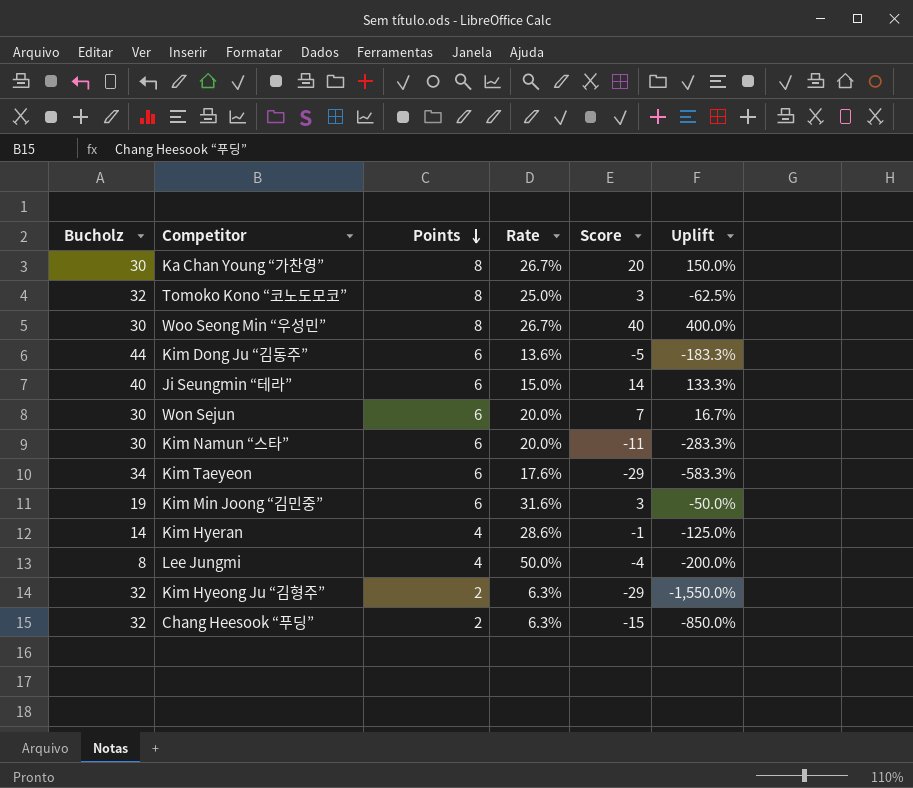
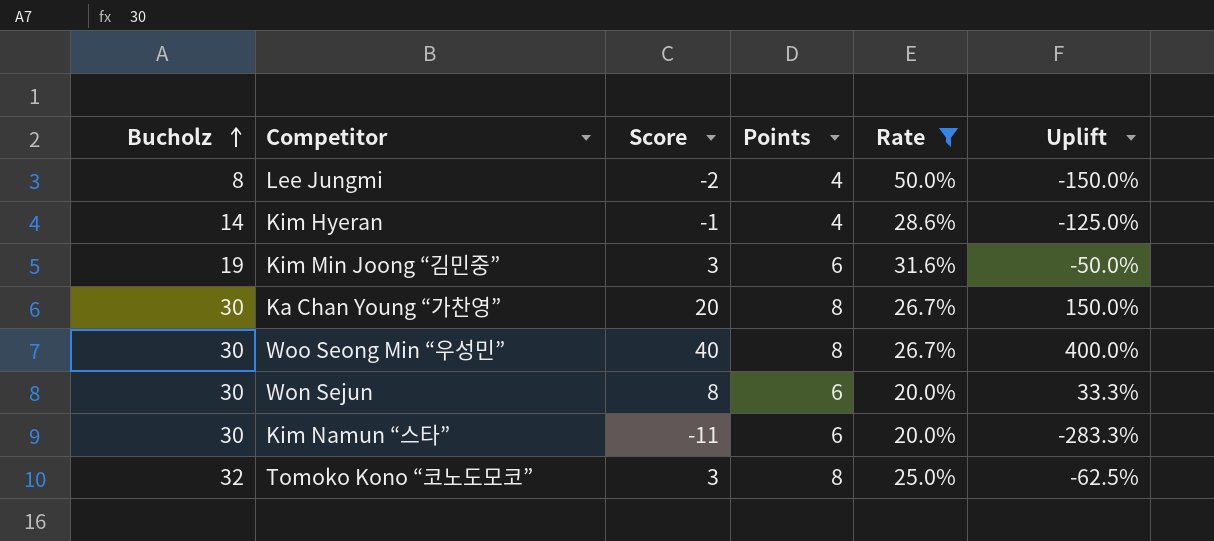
filter: none -> Rate >= 20.0%
row order: Points descending -> Bucholz ascending
column Score | position: 5 -> 3
Lee Jungmi | Score: -4 -> -2
Lee Jungmi | Uplift: -200.0% -> -150.0%
Won Sejun | Score: 7 -> 8
Won Sejun | Uplift: 16.7% -> 33.3%

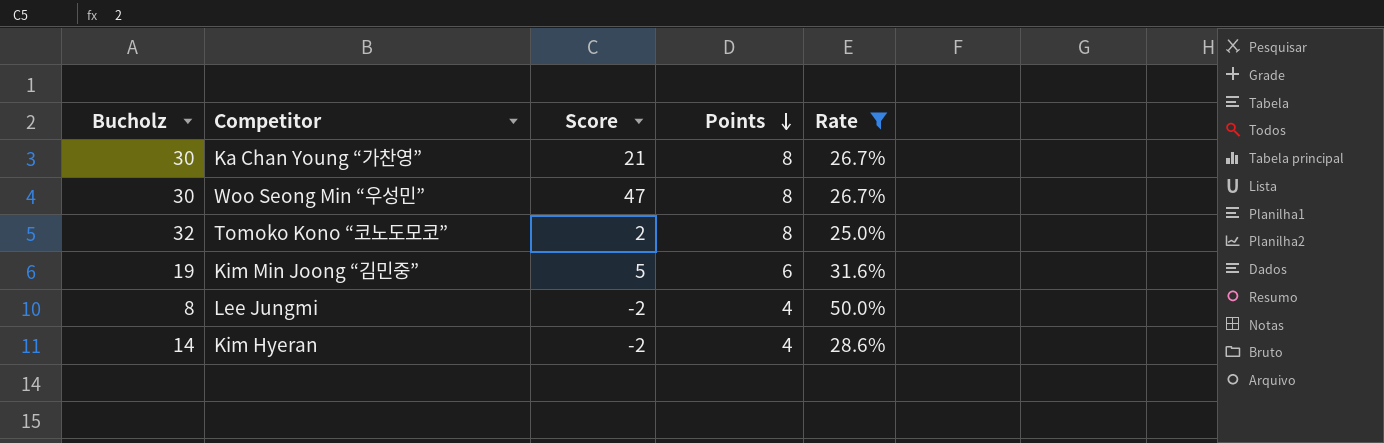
row order: Bucholz ascending -> Points descending
column Uplift | formula: ([Score] - [Points]) / [Points] -> none
row Won Sejun: 30 | 8 | 6 | 20.0% | 33.3% -> none
row Kim Namun “스타”: 30 | -11 | 6 | 20.0% | -283.3% -> none
Ka Chan Young “가찬영” | Score: 20 -> 21
Woo Seong Min “우성민” | Score: 40 -> 47
Tomoko Kono “코노도모코” | Score: 3 -> 2
Kim Min Joong “김민중” | Score: 3 -> 5
Kim Hyeran | Score: -1 -> -2

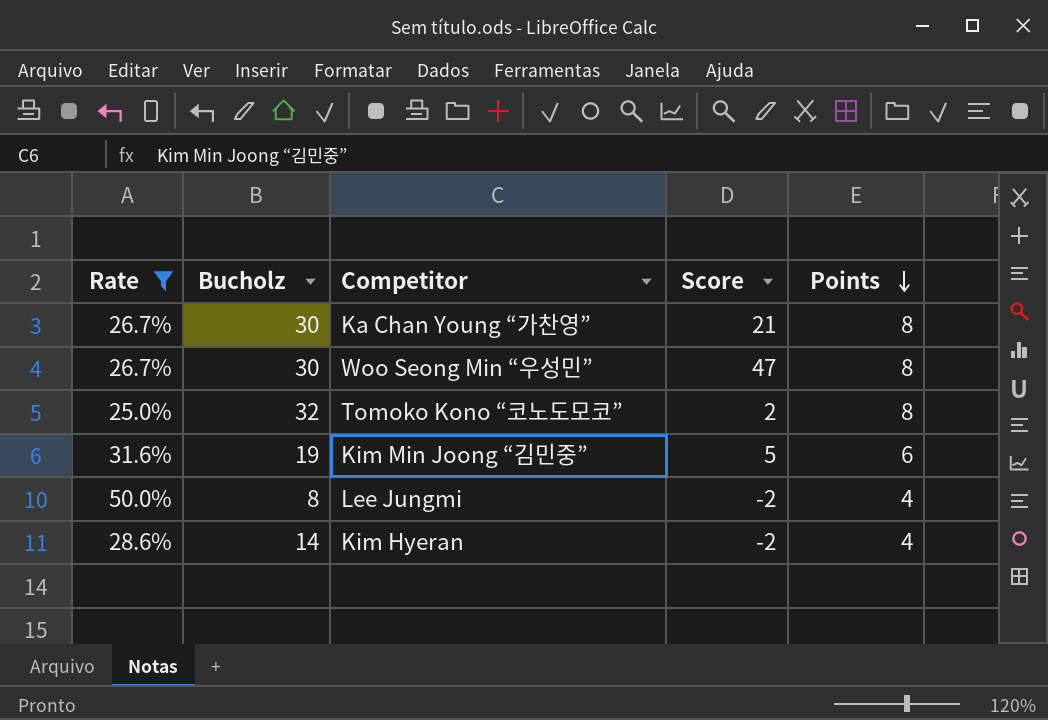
column Rate | position: 5 -> 1

